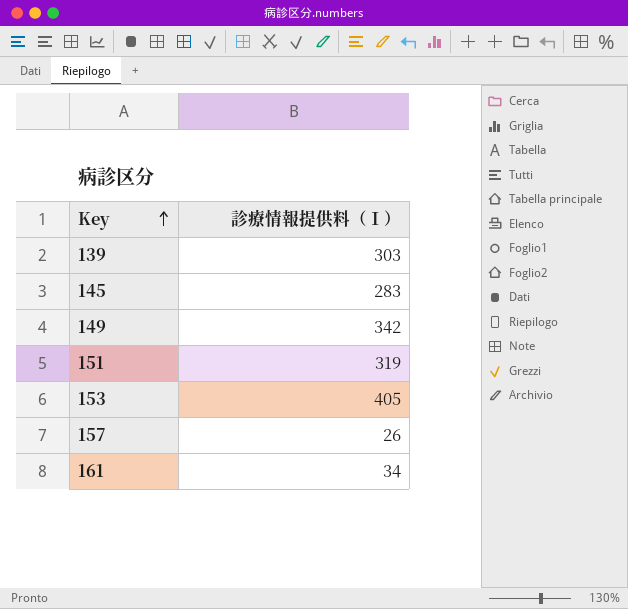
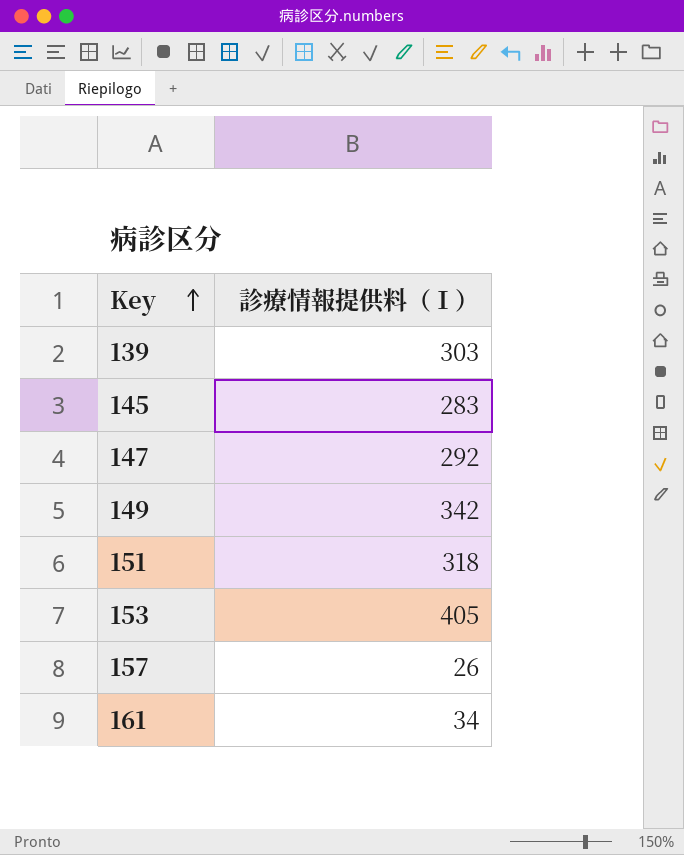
row 147: none -> 292
151 | 診療情報提供料（Ⅰ）: 319 -> 318

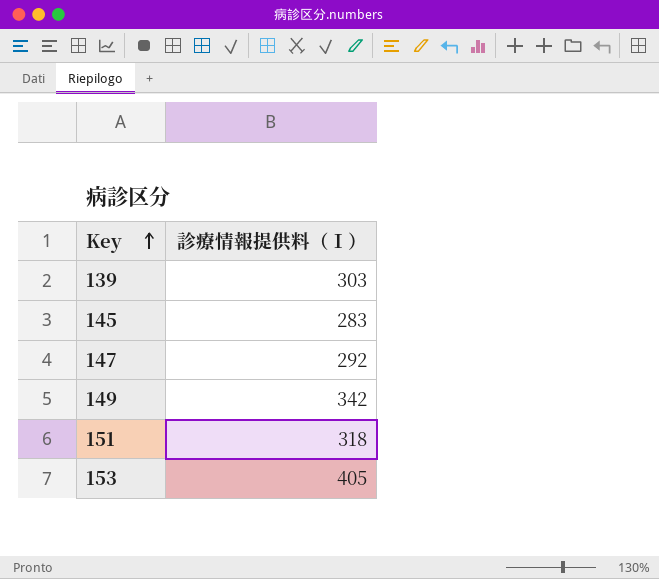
row 157: 26 -> none
row 161: 34 -> none

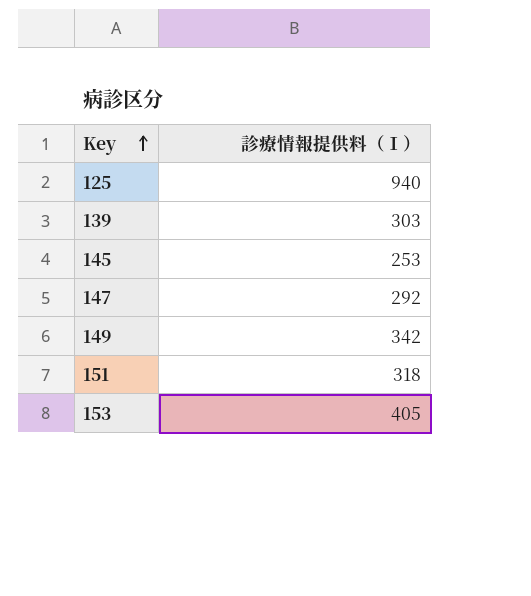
row 125: none -> 940
145 | 診療情報提供料（Ⅰ）: 283 -> 253

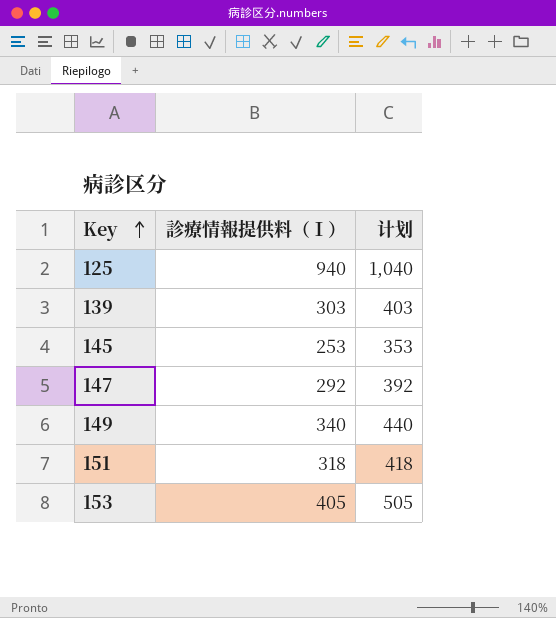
column 计划 | formula: none -> [診療情報提供料（Ⅰ）] + 100
149 | 診療情報提供料（Ⅰ）: 342 -> 340

